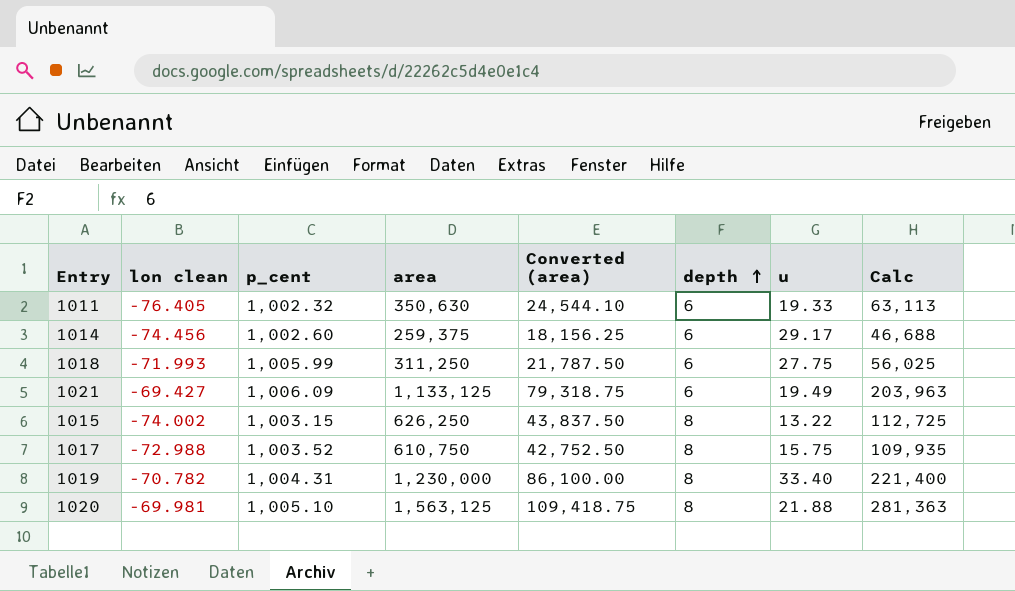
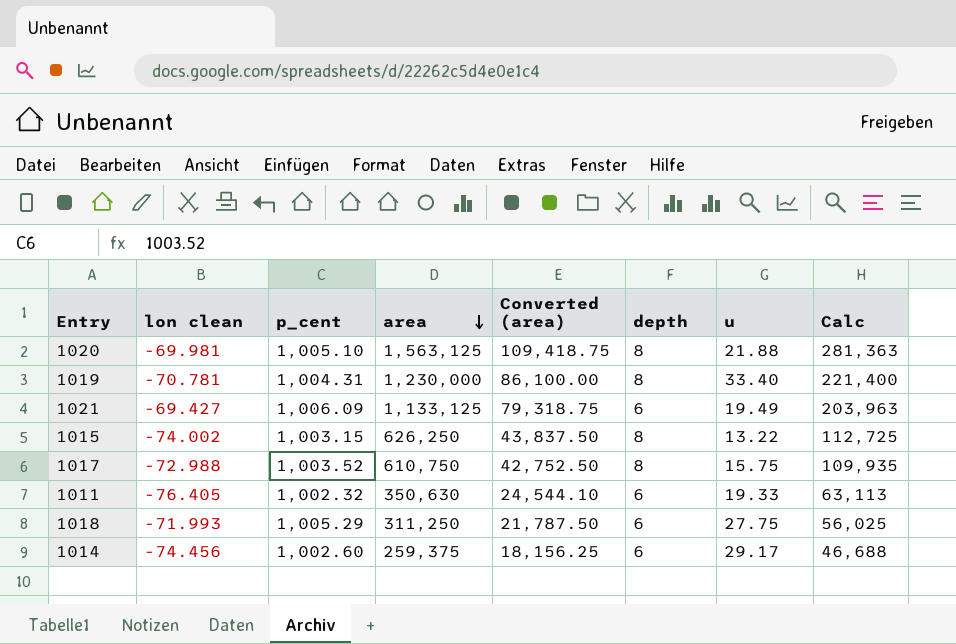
row order: depth ascending -> area descending
1019 | lon clean: -70.782 -> -70.781
1018 | p_cent: 1,005.99 -> 1,005.29

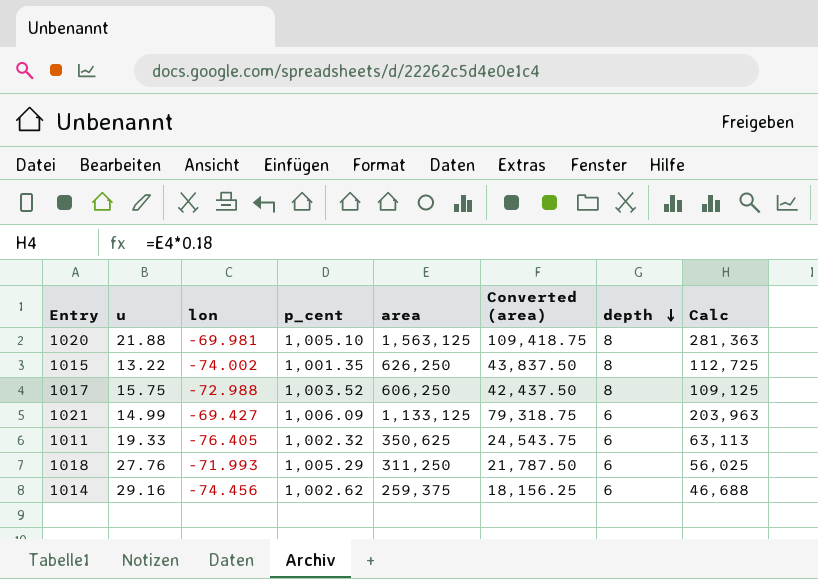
row order: area descending -> depth descending
column u | position: 7 -> 2
column name: lon clean -> lon
row 1019: -70.781 | 1,004.31 | 1,230,000 | 86,100.00 | 8 | 33.40 | 221,400 -> none
1015 | p_cent: 1,003.15 -> 1,001.35
1017 | area: 610,750 -> 606,250
1017 | Converted (area): 42,752.50 -> 42,437.50
1017 | Calc: 109,935 -> 109,125
1021 | u: 19.49 -> 14.99
1011 | area: 350,630 -> 350,625
1011 | Converted (area): 24,544.10 -> 24,543.75
1018 | u: 27.75 -> 27.76
1014 | u: 29.17 -> 29.16
1014 | p_cent: 1,002.60 -> 1,002.62

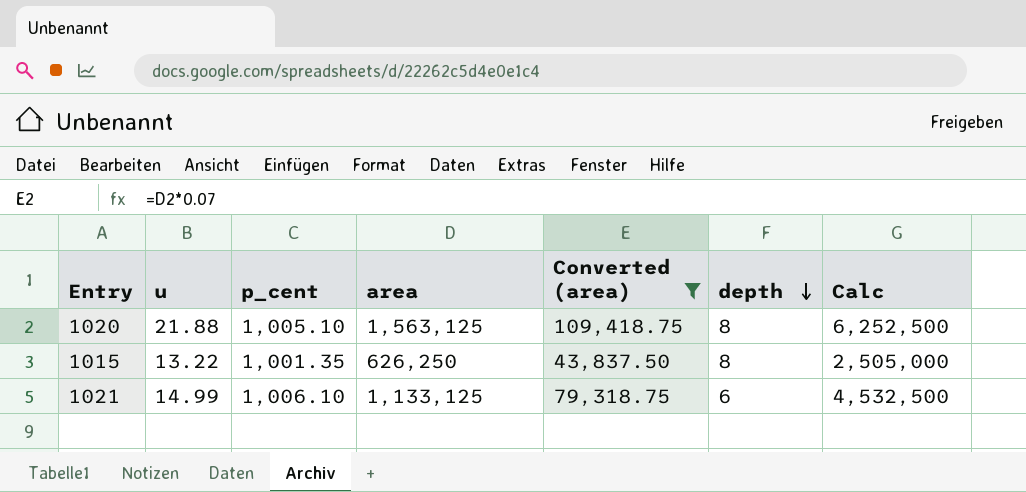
filter: none -> Converted (area) >= 43,837.50
column lon | position: 3 -> none
column Calc | formula: [area] * 0.18 -> [area] * 4
1021 | p_cent: 1,006.09 -> 1,006.10

